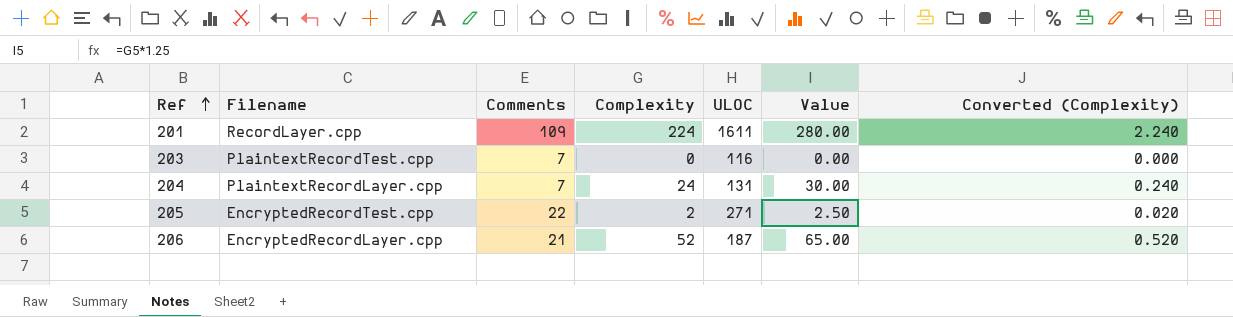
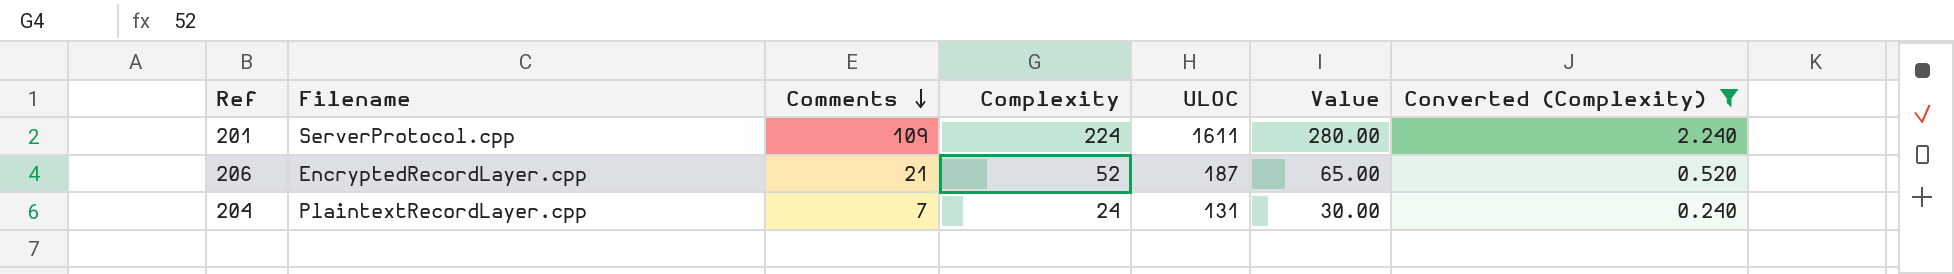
filter: none -> Converted (Complexity) >= 0.240
row order: Ref ascending -> Comments descending
201 | Filename: RecordLayer.cpp -> ServerProtocol.cpp

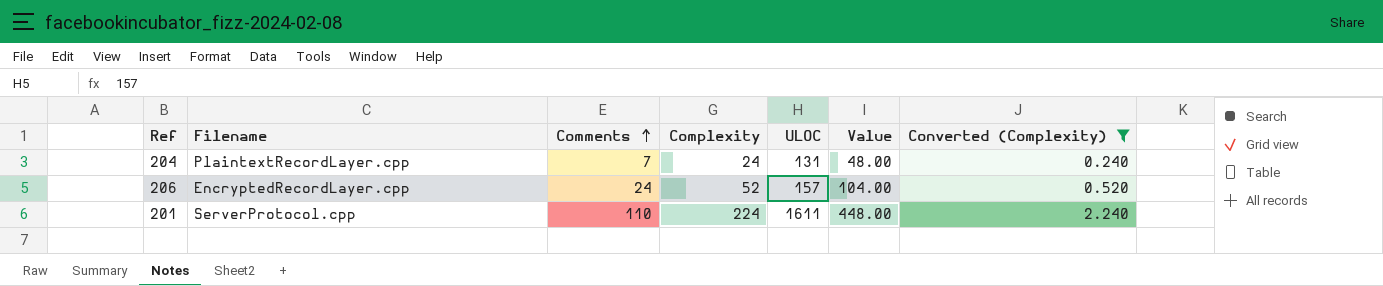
row order: Comments descending -> Comments ascending
column Value | formula: [Complexity] * 1.25 -> [Complexity] * 2
206 | Comments: 21 -> 24
206 | ULOC: 187 -> 157
201 | Comments: 109 -> 110

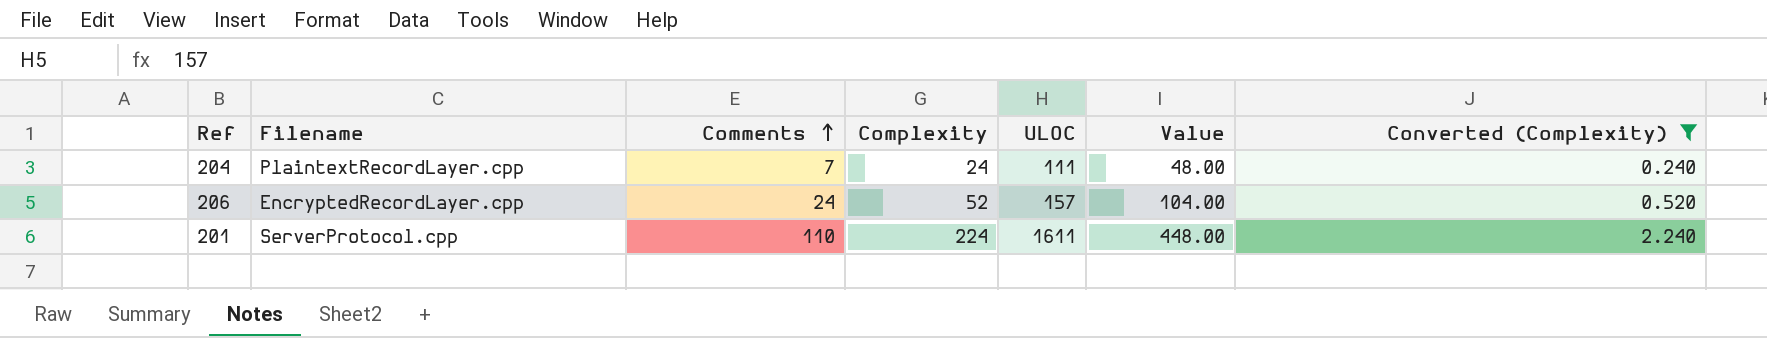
204 | ULOC: 131 -> 111

